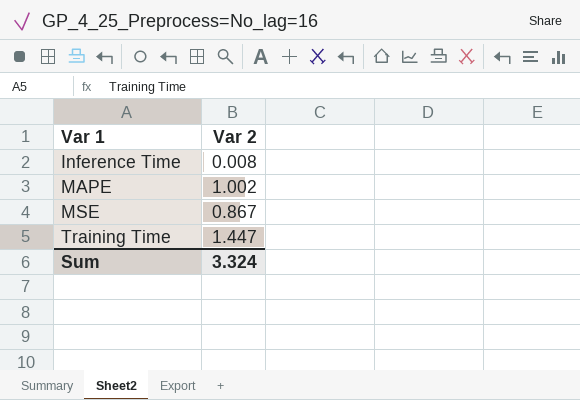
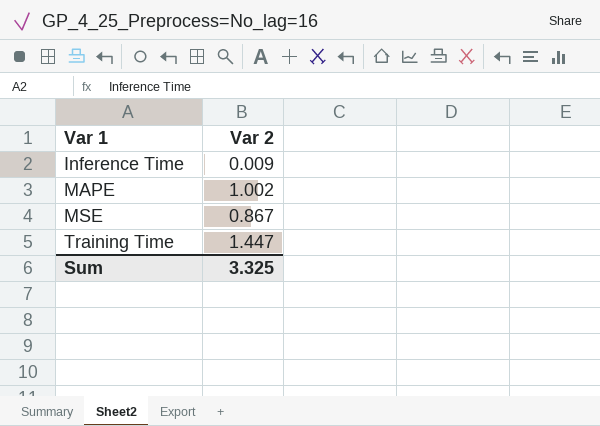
Inference Time | Var 2: 0.008 -> 0.009
Sum | Var 2: 3.324 -> 3.325

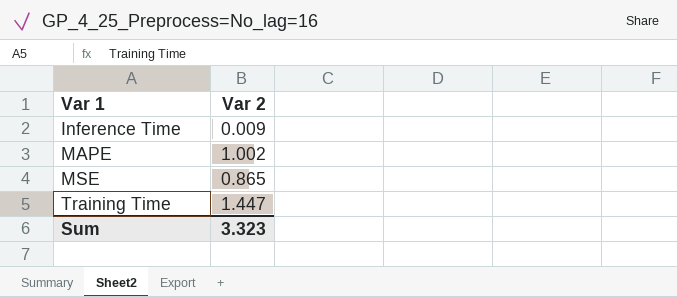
MSE | Var 2: 0.867 -> 0.865
Sum | Var 2: 3.325 -> 3.323

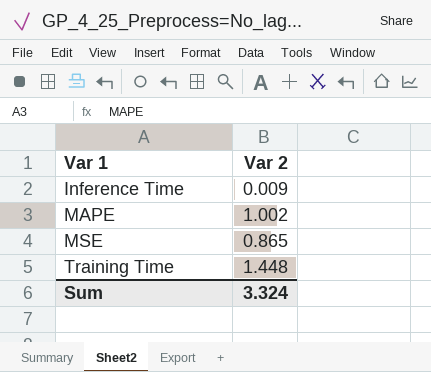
Training Time | Var 2: 1.447 -> 1.448
Sum | Var 2: 3.323 -> 3.324

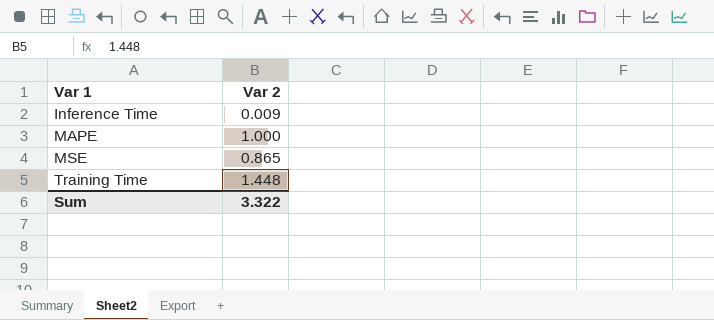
MAPE | Var 2: 1.002 -> 1.000
Sum | Var 2: 3.324 -> 3.322

